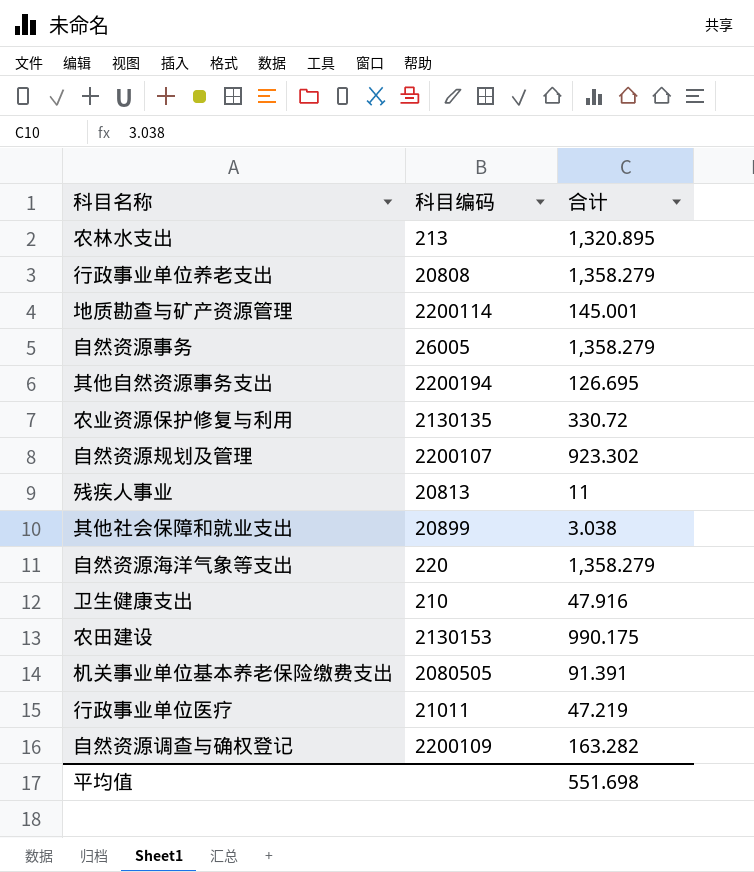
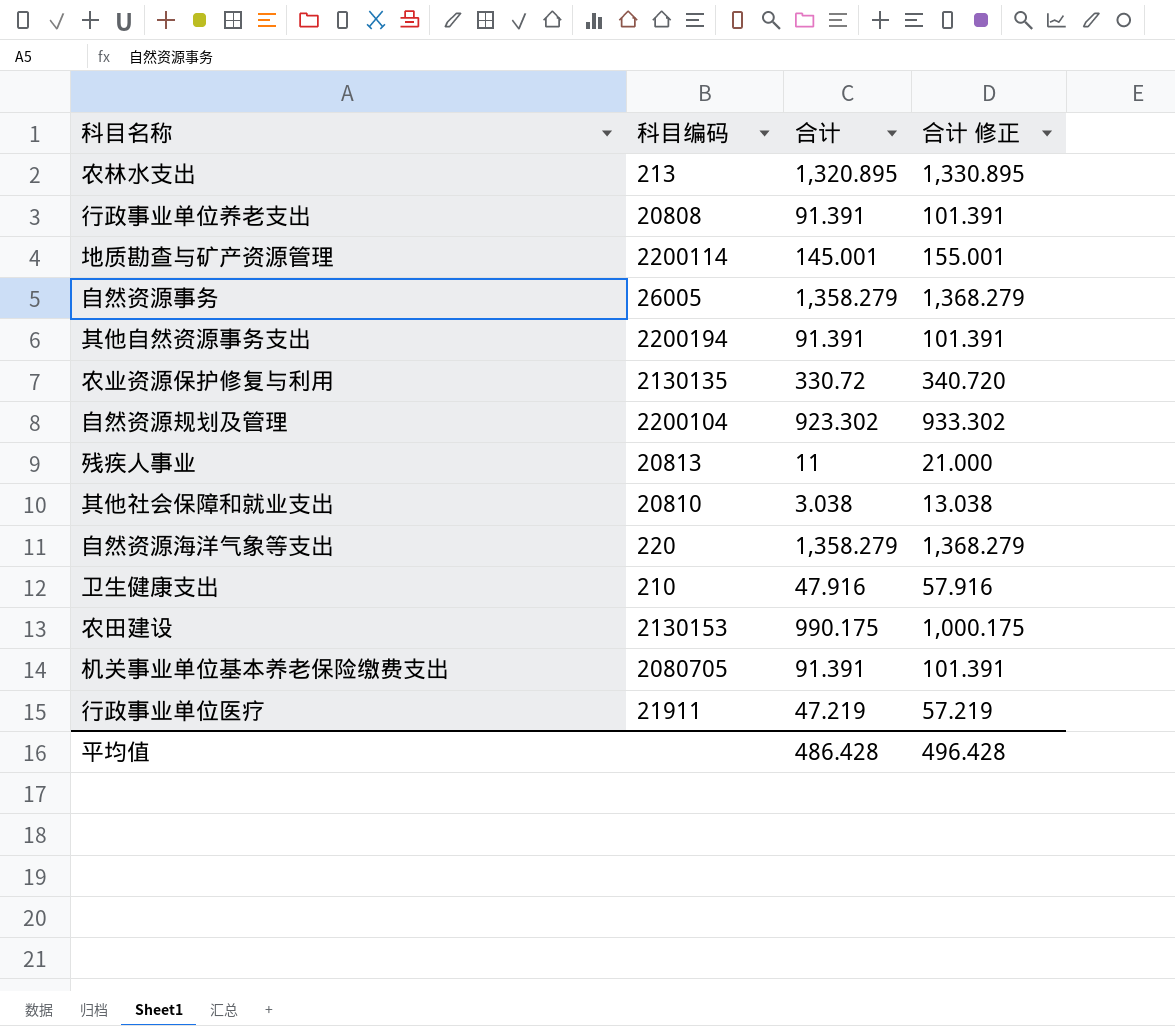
column 合计 修正 | formula: none -> [合计] + 10
row 自然资源调查与确权登记: 2200109 | 163.282 -> none
行政事业单位养老支出 | 合计: 1,358.279 -> 91.391
其他自然资源事务支出 | 合计: 126.695 -> 91.391
自然资源规划及管理 | 科目编码: 2200107 -> 2200104
其他社会保障和就业支出 | 科目编码: 20899 -> 20810
机关事业单位基本养老保险缴费支出 | 科目编码: 2080505 -> 2080705
行政事业单位医疗 | 科目编码: 21011 -> 21911
平均值 | 合计: 551.698 -> 486.428

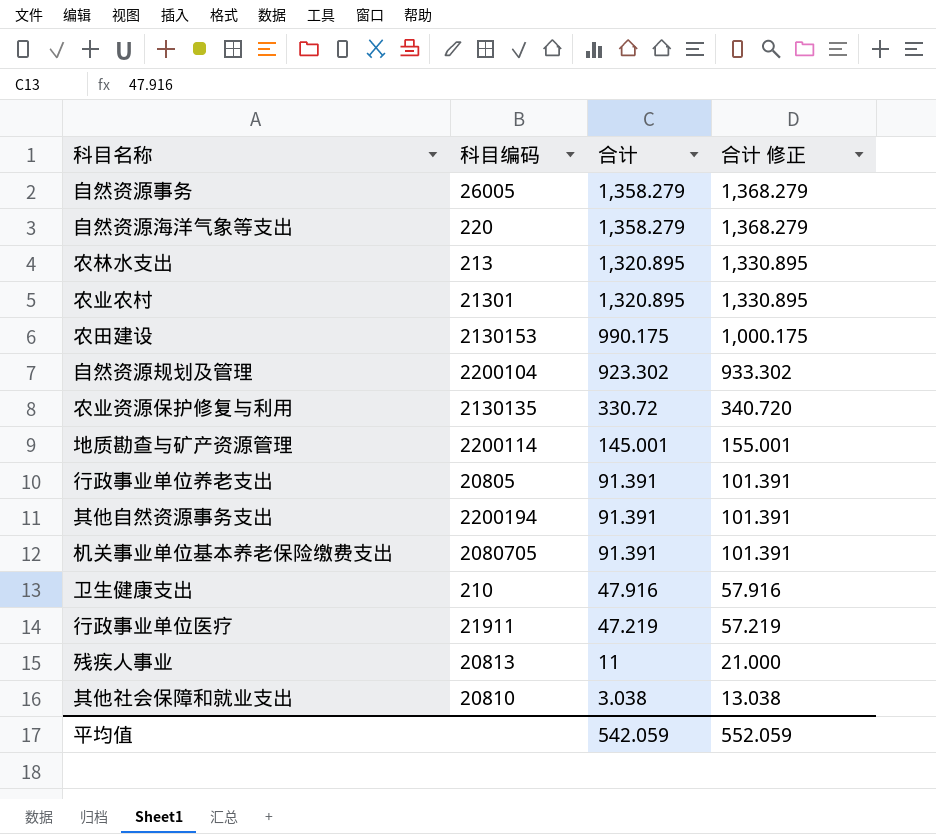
row order: none -> 合计 descending
row 农业农村: none -> 21301 | 1,320.895 | 1,330.895
行政事业单位养老支出 | 科目编码: 20808 -> 20805
平均值 | 合计: 486.428 -> 542.059
平均值 | 合计 修正: 496.428 -> 552.059

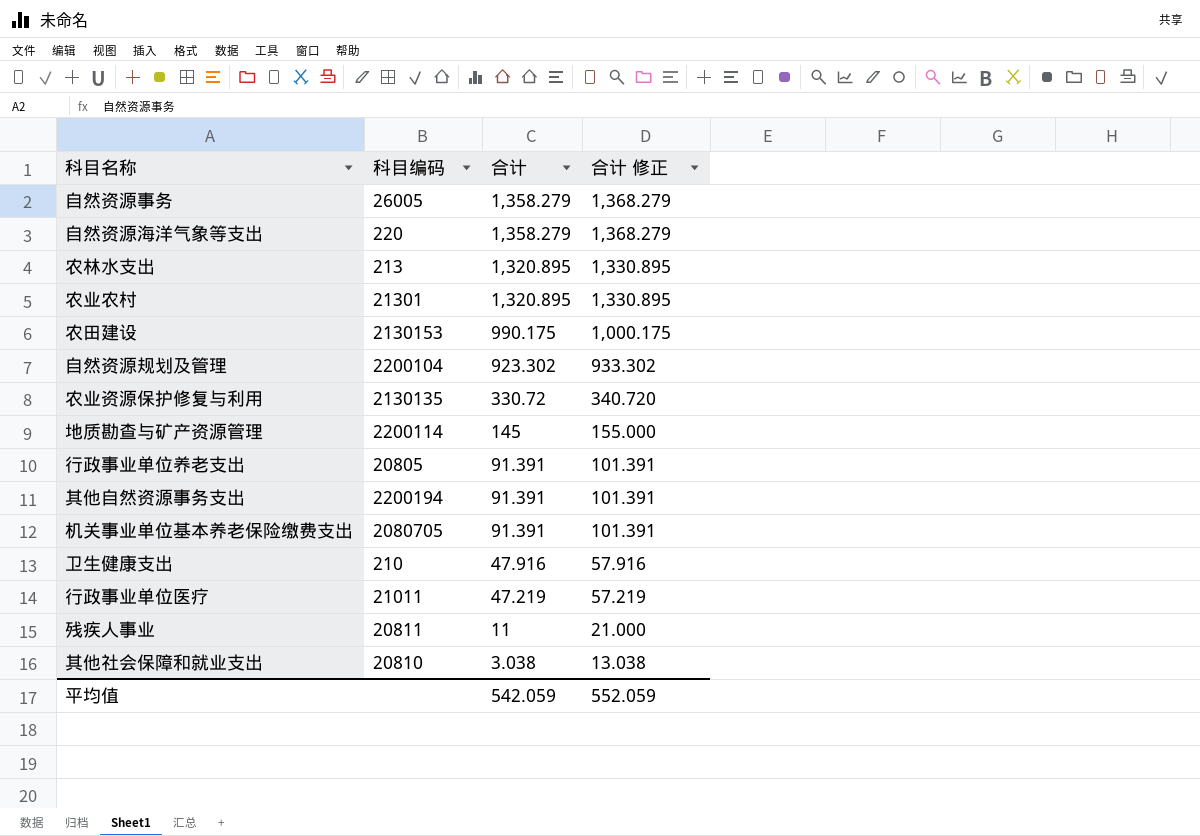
地质勘查与矿产资源管理 | 合计: 145.001 -> 145
地质勘查与矿产资源管理 | 合计 修正: 155.001 -> 155.000
行政事业单位医疗 | 科目编码: 21911 -> 21011
残疾人事业 | 科目编码: 20813 -> 20811

